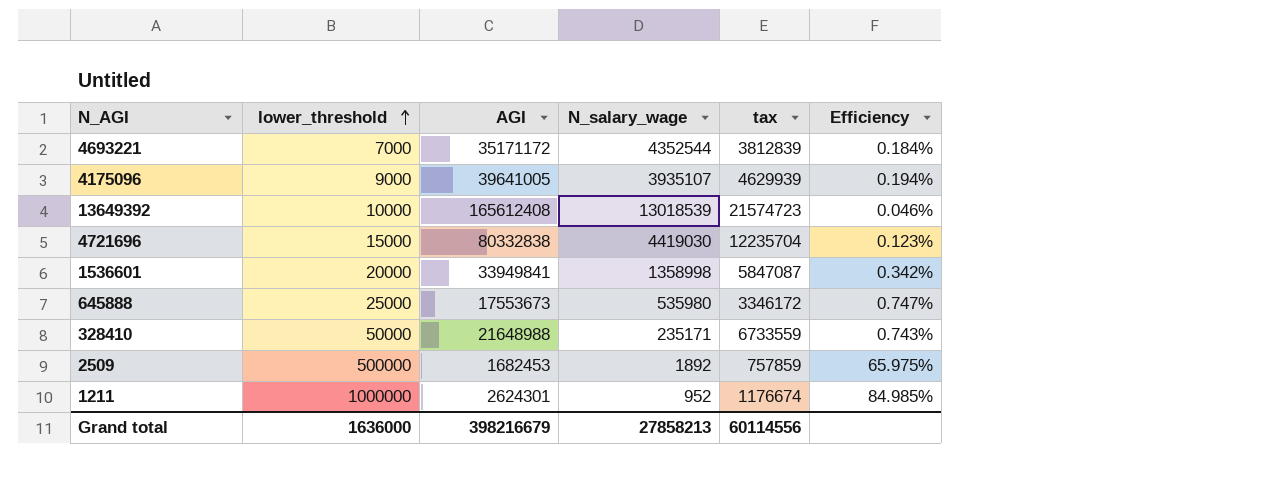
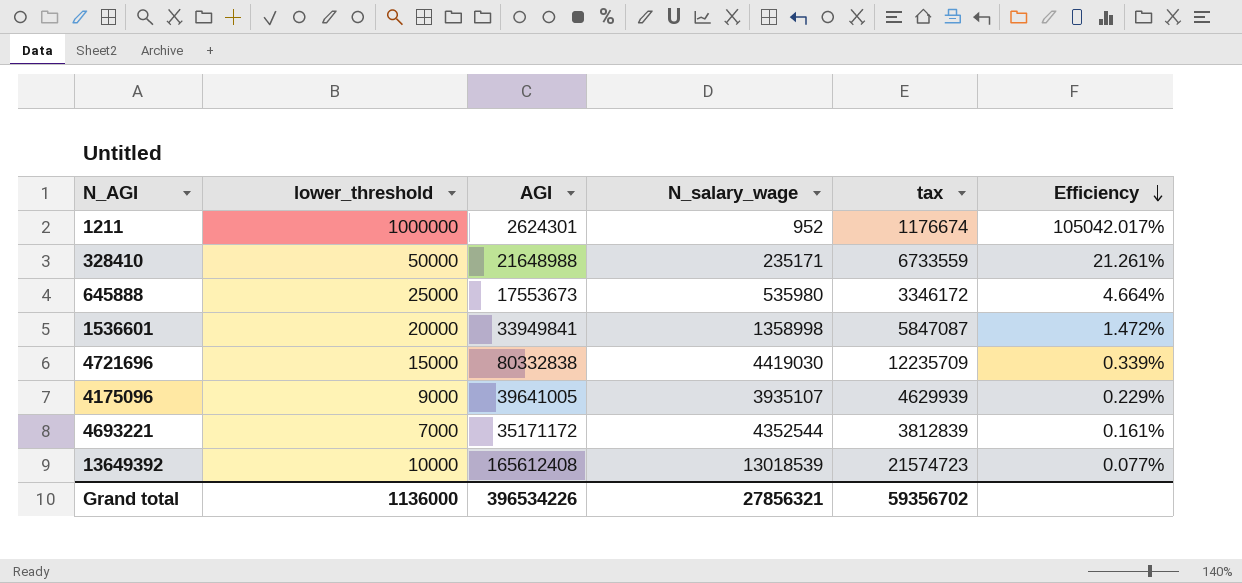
row order: lower_threshold ascending -> Efficiency descending
column Efficiency | formula: [lower_threshold] / [tax] -> [lower_threshold] / [N_salary_wage]
row 2509: 500000 | 1682453 | 1892 | 757859 | 65.975% -> none
4721696 | tax: 12235704 -> 12235709
Grand total | lower_threshold: 1636000 -> 1136000
Grand total | AGI: 398216679 -> 396534226
Grand total | N_salary_wage: 27858213 -> 27856321
Grand total | tax: 60114556 -> 59356702

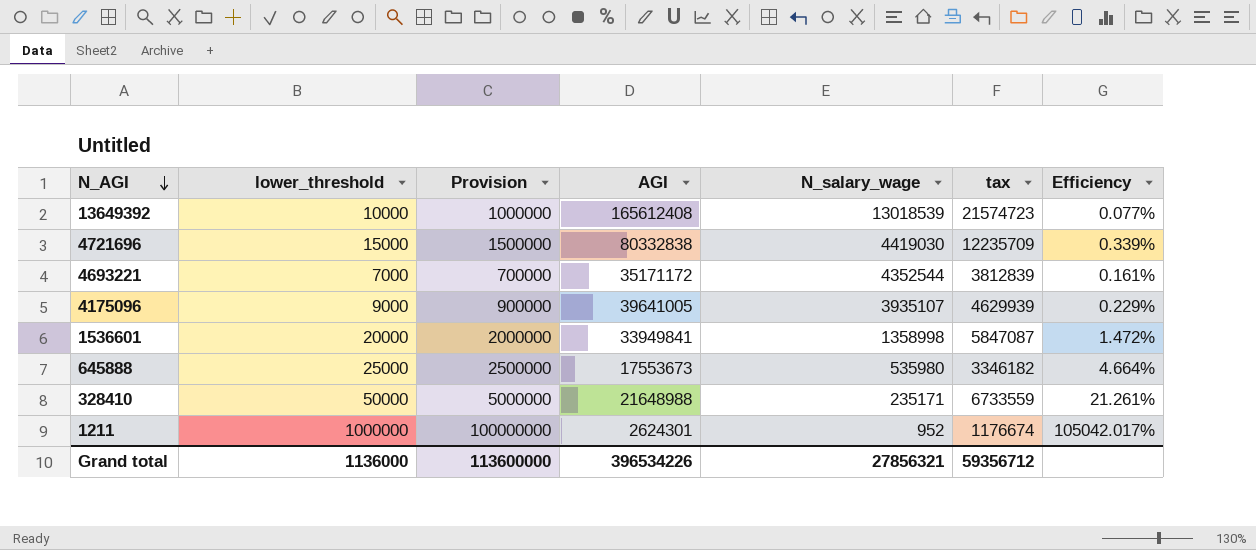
row order: Efficiency descending -> N_AGI descending
column Provision | formula: none -> [lower_threshold] * 100
645888 | tax: 3346172 -> 3346182
Grand total | tax: 59356702 -> 59356712

